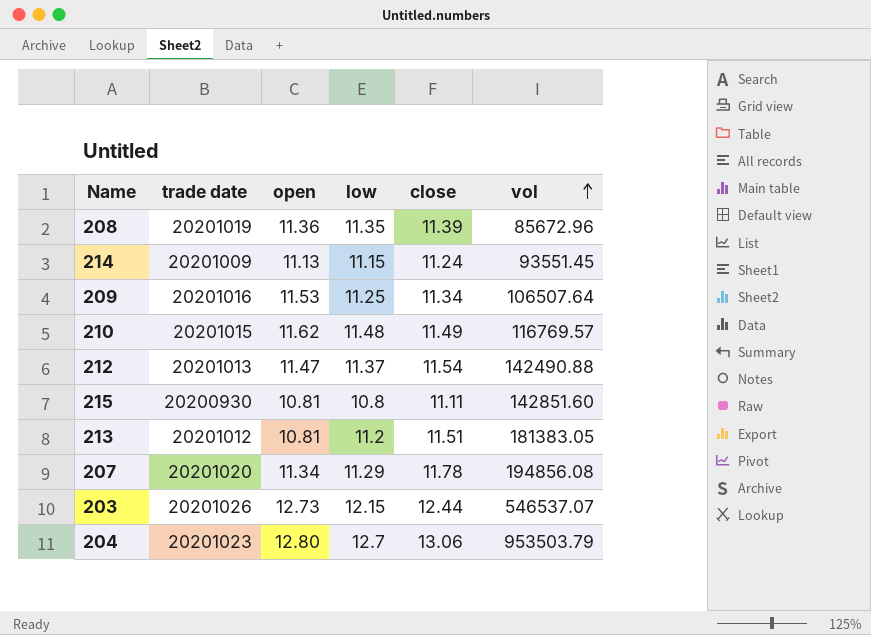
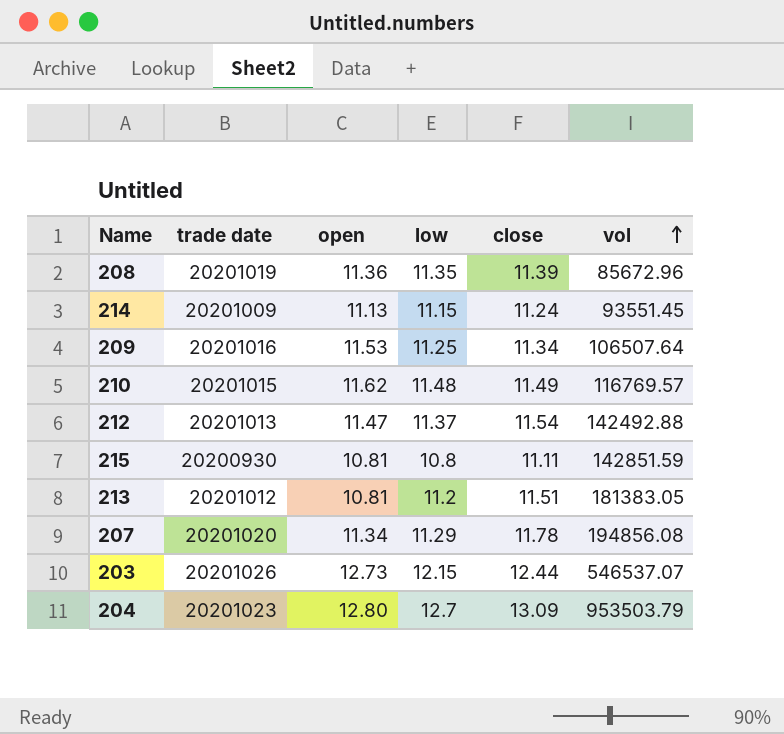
212 | vol: 142490.88 -> 142492.88
215 | vol: 142851.60 -> 142851.59
204 | close: 13.06 -> 13.09

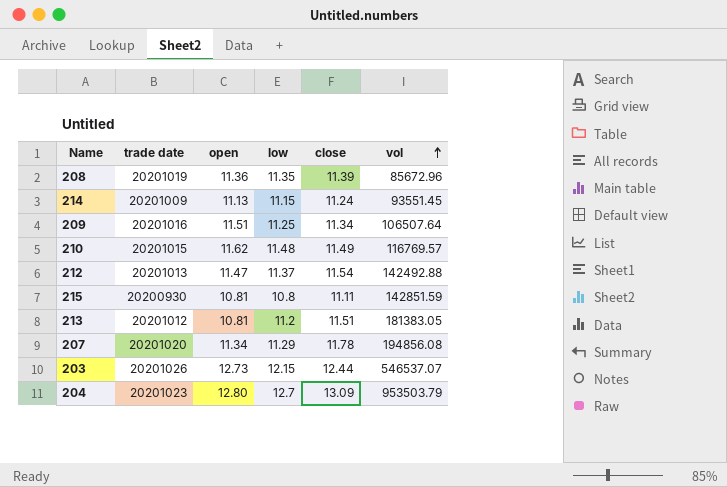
209 | open: 11.53 -> 11.51

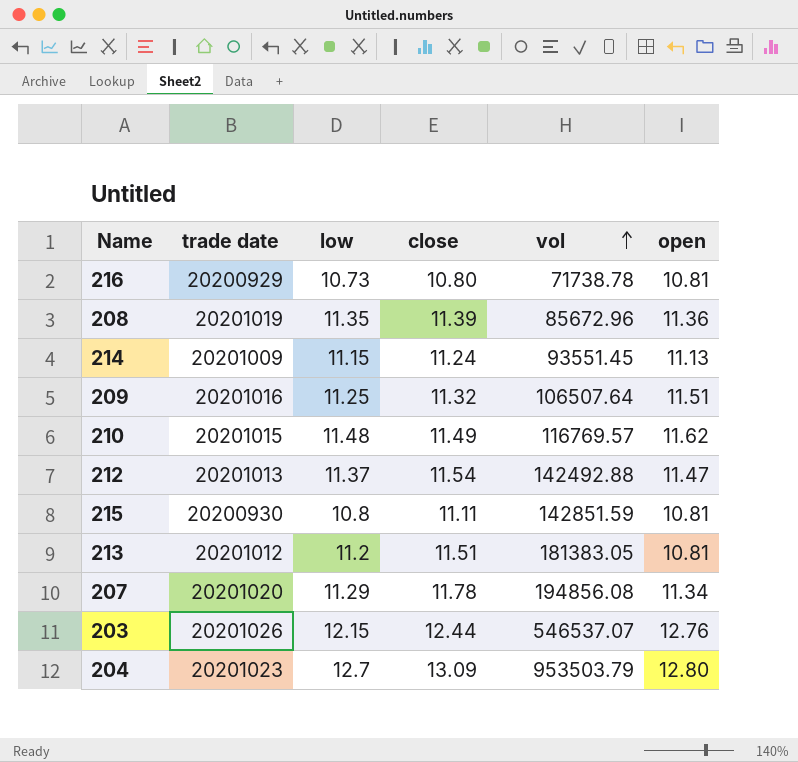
column open | position: 3 -> 6
row 216: none -> 20200929 | 10.73 | 10.80 | 71738.78 | 10.81
209 | close: 11.34 -> 11.32
203 | open: 12.73 -> 12.76

